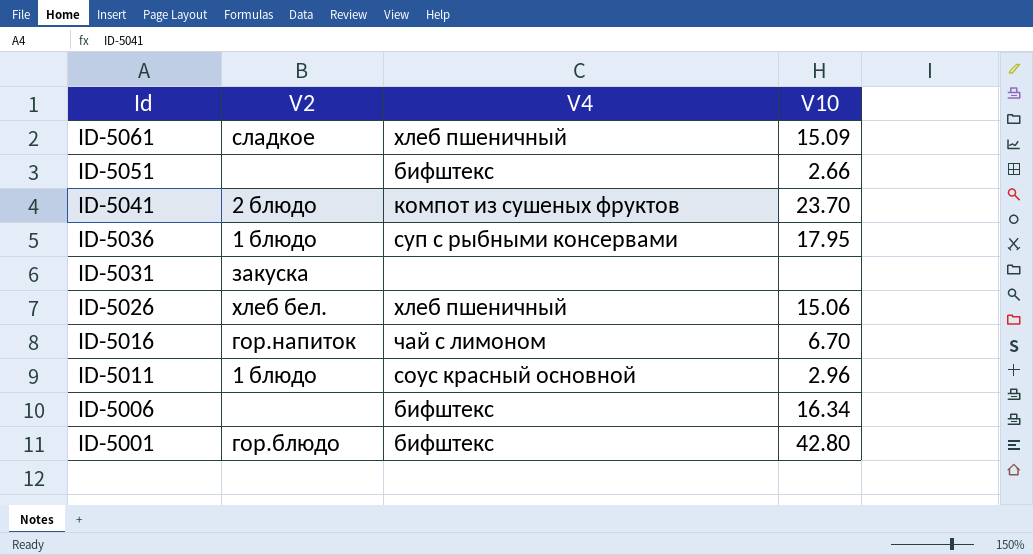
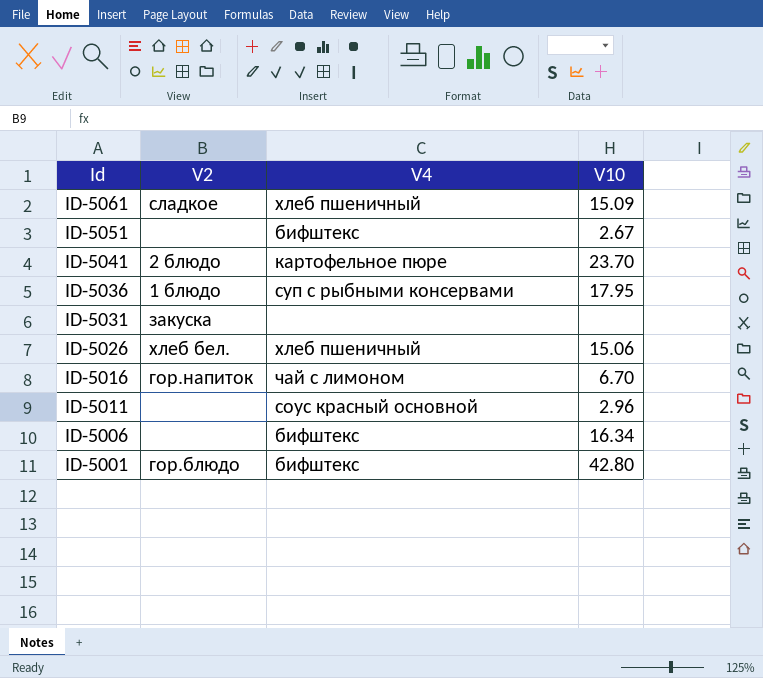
ID-5051 | V10: 2.66 -> 2.67
ID-5041 | V4: компот из сушеных фруктов -> картофельное пюре
ID-5011 | V2: 1 блюдо -> none

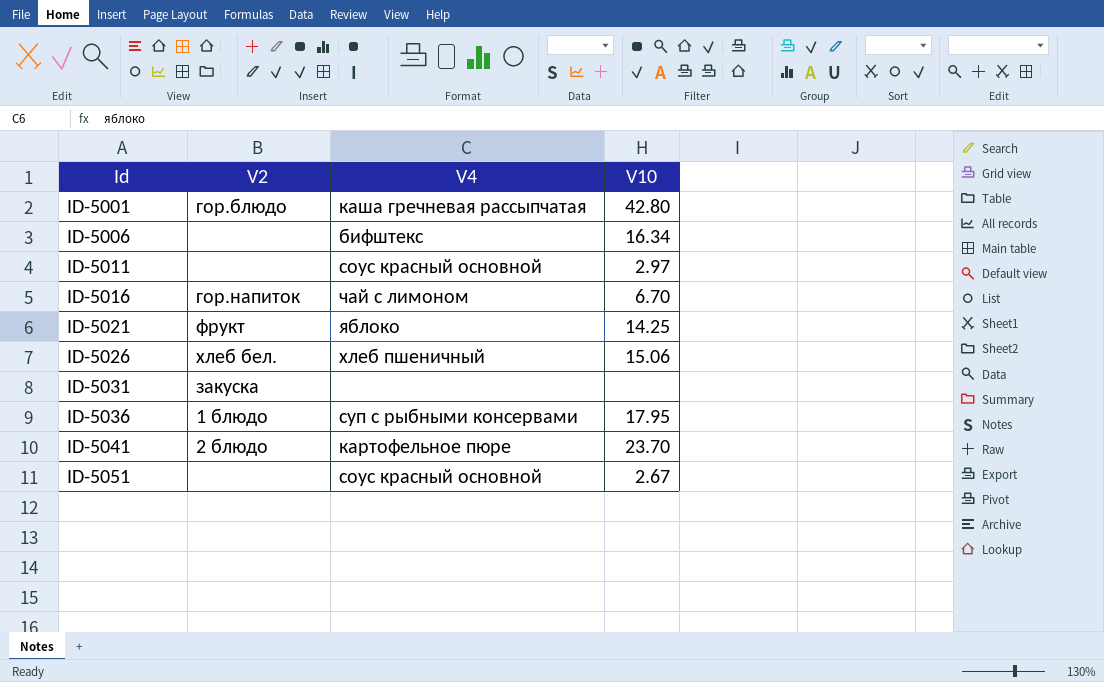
row order: Id descending -> Id ascending
row ID-5061: сладкое | хлеб пшеничный | 15.09 -> none
ID-5001 | V4: бифштекс -> каша гречневая рассыпчатая
ID-5011 | V10: 2.96 -> 2.97
row ID-5021: none -> фрукт | яблоко | 14.25
ID-5051 | V4: бифштекс -> соус красный основной

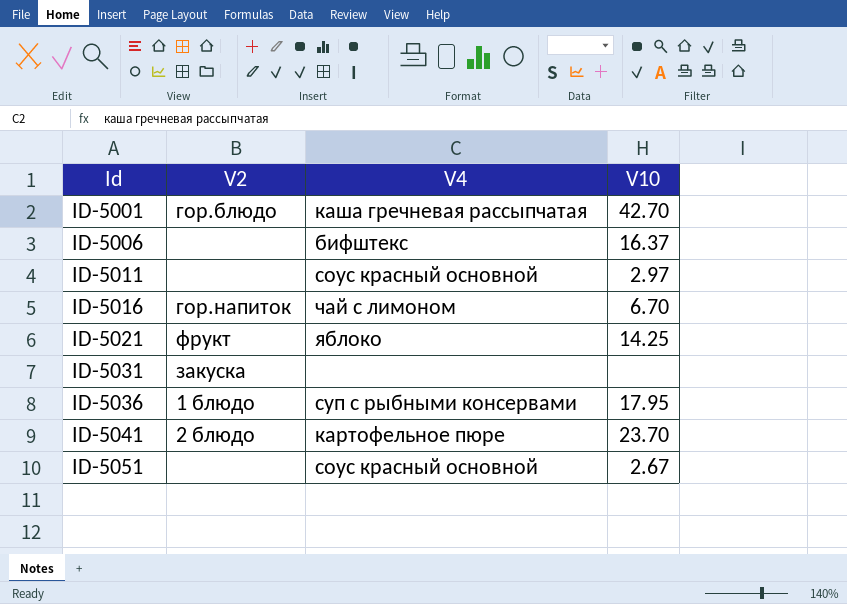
row ID-5026: хлеб бел. | хлеб пшеничный | 15.06 -> none
ID-5001 | V10: 42.80 -> 42.70
ID-5006 | V10: 16.34 -> 16.37

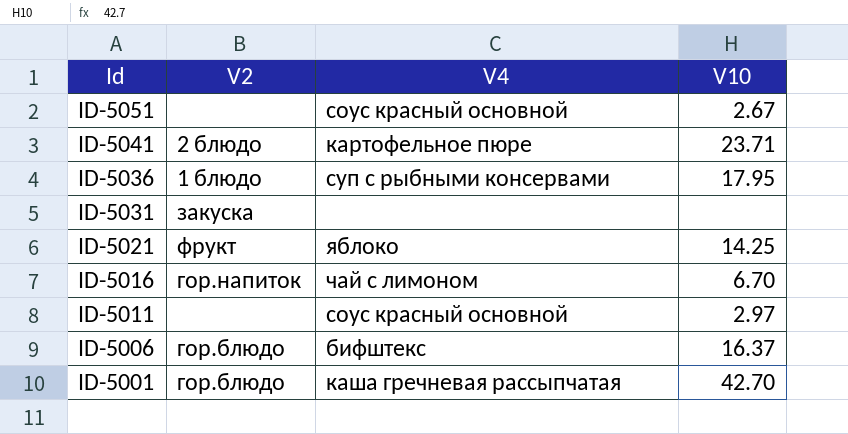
row order: Id ascending -> Id descending
ID-5041 | V10: 23.70 -> 23.71
ID-5006 | V2: none -> гор.блюдо

